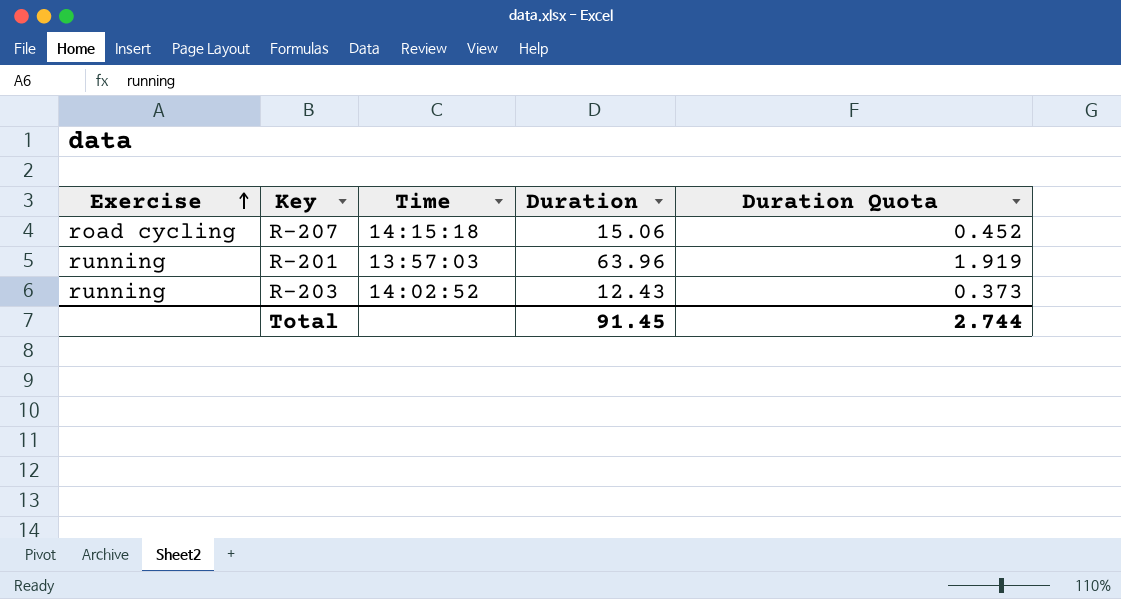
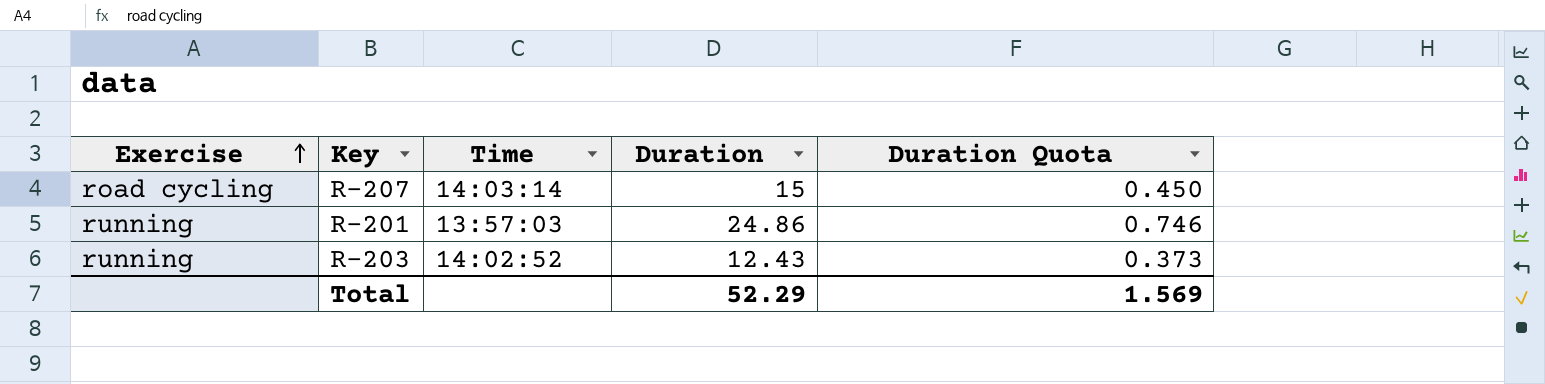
R-207 | Time: 14:15:18 -> 14:03:14
R-207 | Duration: 15.06 -> 15
R-207 | Duration Quota: 0.452 -> 0.450
R-201 | Duration: 63.96 -> 24.86
R-201 | Duration Quota: 1.919 -> 0.746
Total | Duration: 91.45 -> 52.29
Total | Duration Quota: 2.744 -> 1.569

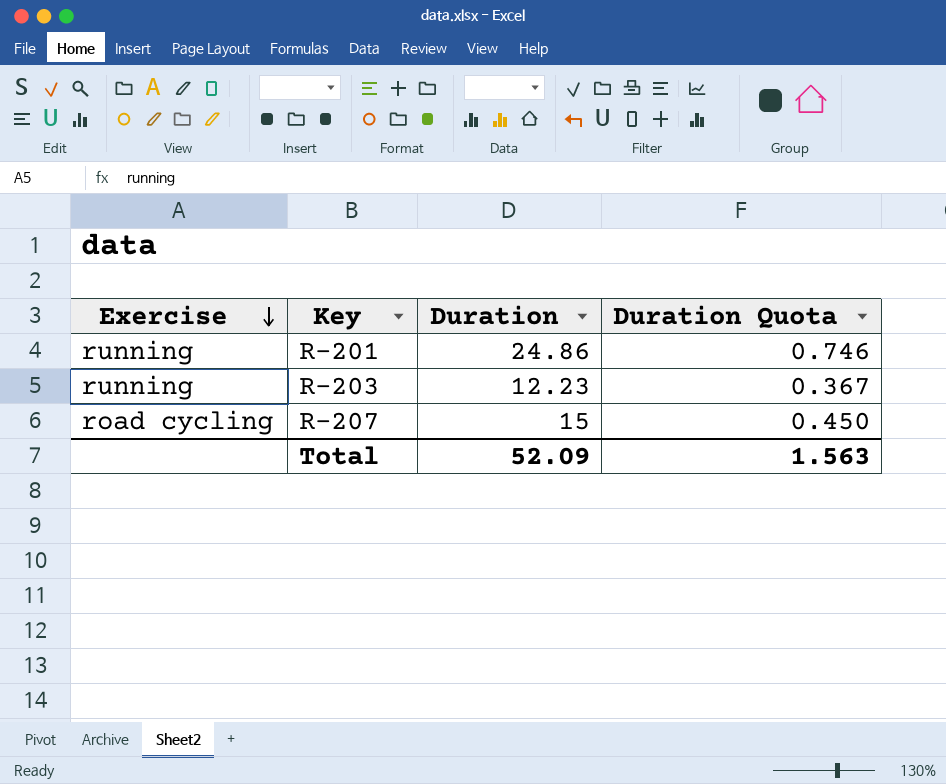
row order: Exercise ascending -> Exercise descending
column Time | position: 3 -> none
R-203 | Duration: 12.43 -> 12.23
R-203 | Duration Quota: 0.373 -> 0.367
Total | Duration: 52.29 -> 52.09
Total | Duration Quota: 1.569 -> 1.563

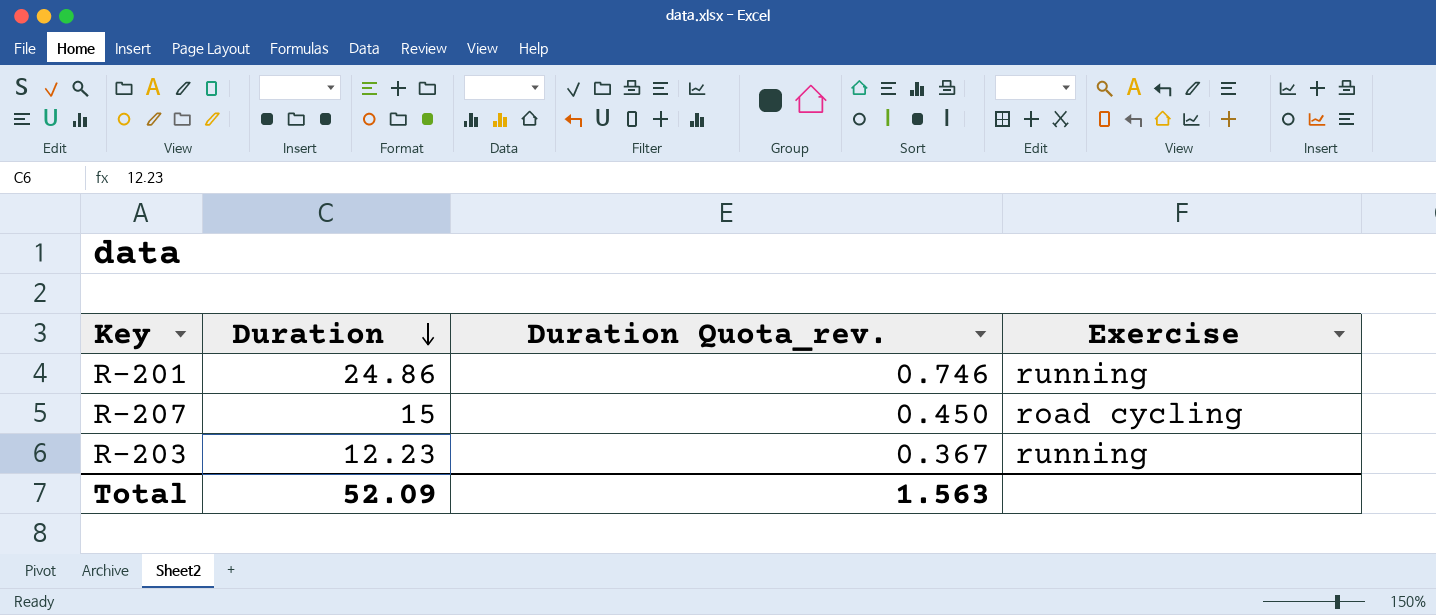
row order: Exercise descending -> Duration descending
column name: Duration Quota -> Duration Quota_rev.
column Exercise | position: 1 -> 4

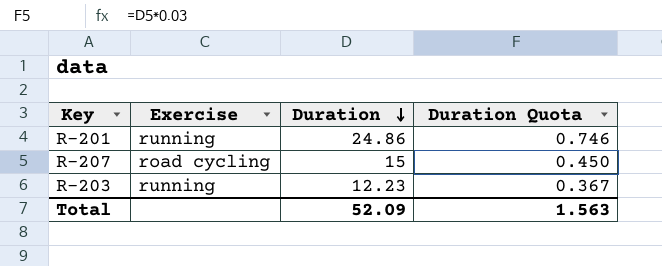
column Exercise | position: 4 -> 2
column name: Duration Quota_rev. -> Duration Quota

